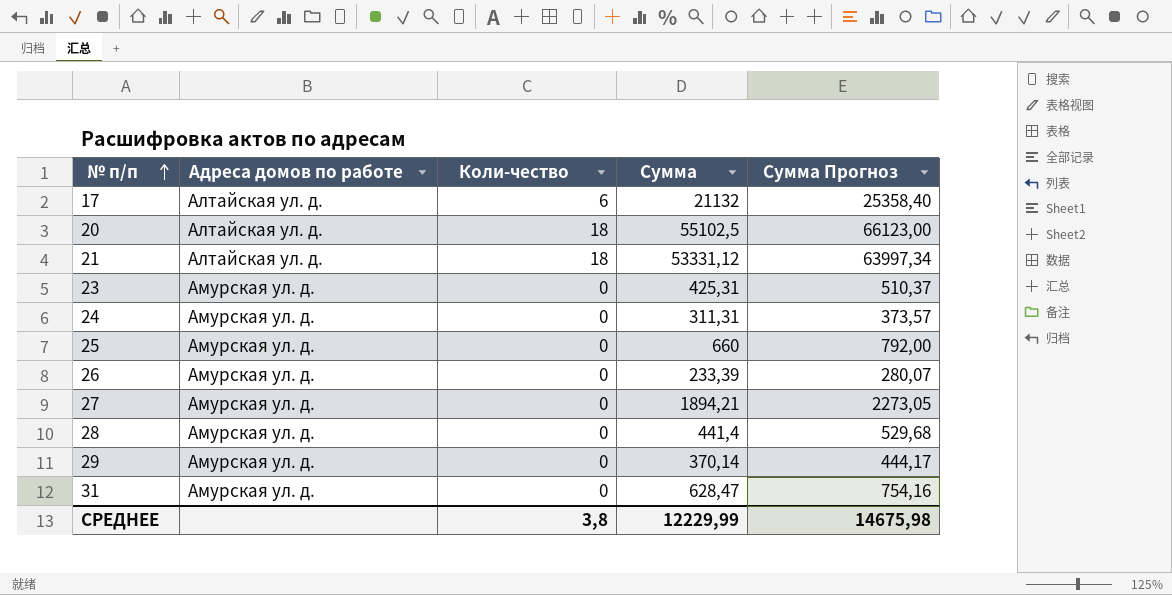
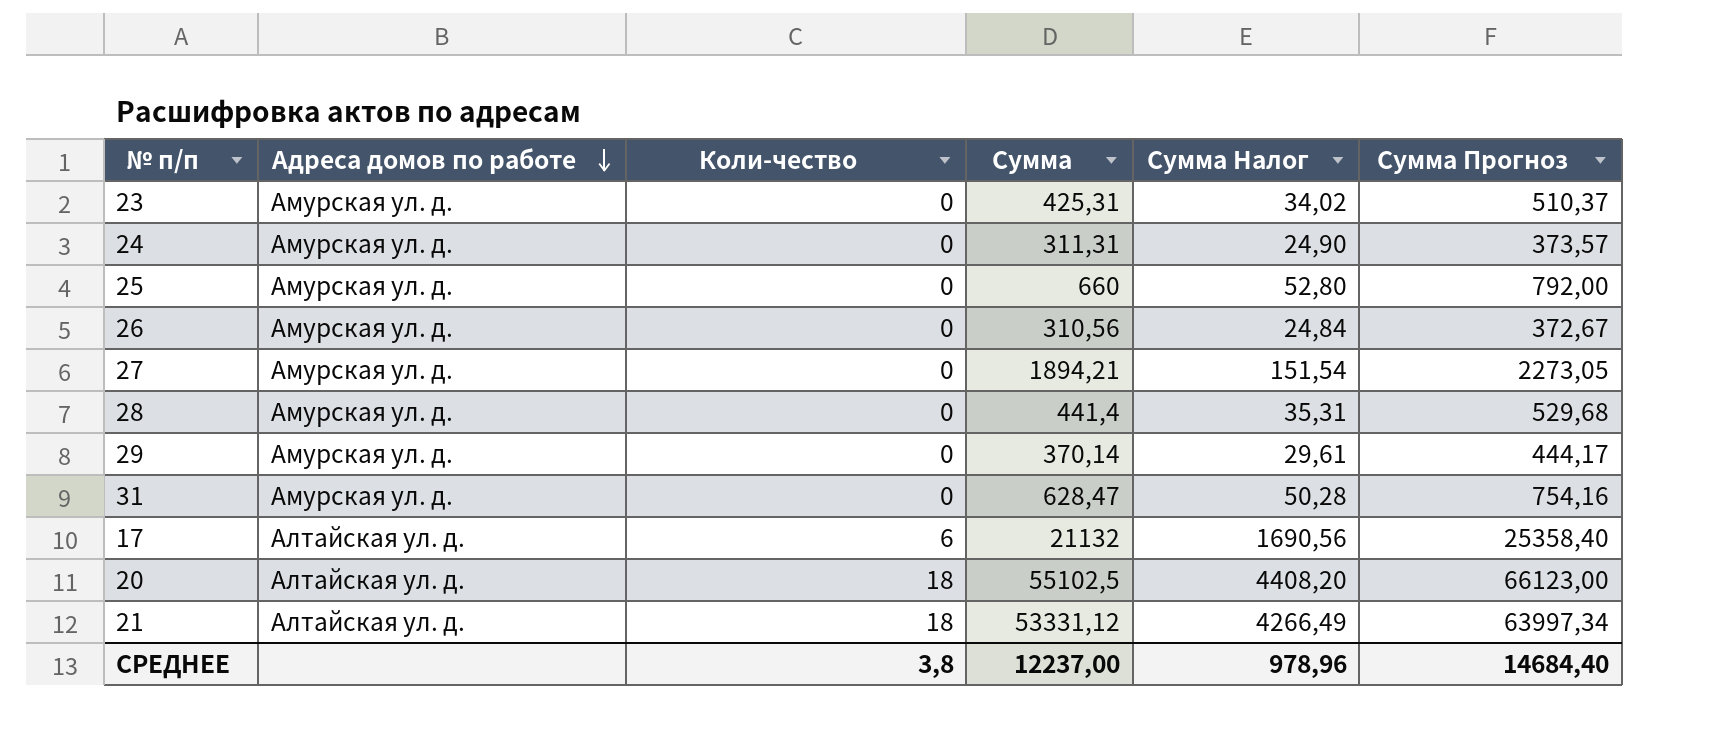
row order: № п/п ascending -> Адреса домов по работе descending
column Сумма Налог | formula: none -> [Сумма] * 0,08
26 | Сумма: 233,39 -> 310,56
26 | Сумма Прогноз: 280,07 -> 372,67
СРЕДНЕЕ | Сумма: 12229,99 -> 12237,00
СРЕДНЕЕ | Сумма Прогноз: 14675,98 -> 14684,40

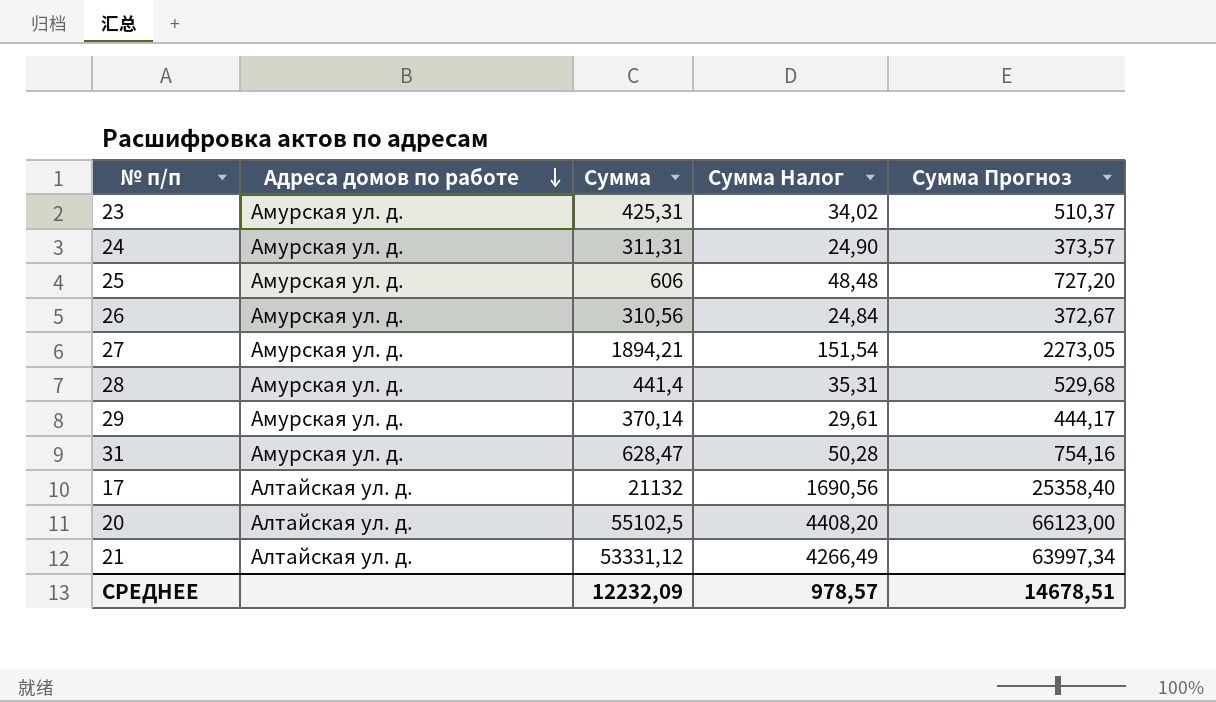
column Коли-чество | position: 3 -> none
25 | Сумма: 660 -> 606
25 | Сумма Налог: 52,80 -> 48,48
25 | Сумма Прогноз: 792,00 -> 727,20
СРЕДНЕЕ | Сумма: 12237,00 -> 12232,09
СРЕДНЕЕ | Сумма Налог: 978,96 -> 978,57
СРЕДНЕЕ | Сумма Прогноз: 14684,40 -> 14678,51

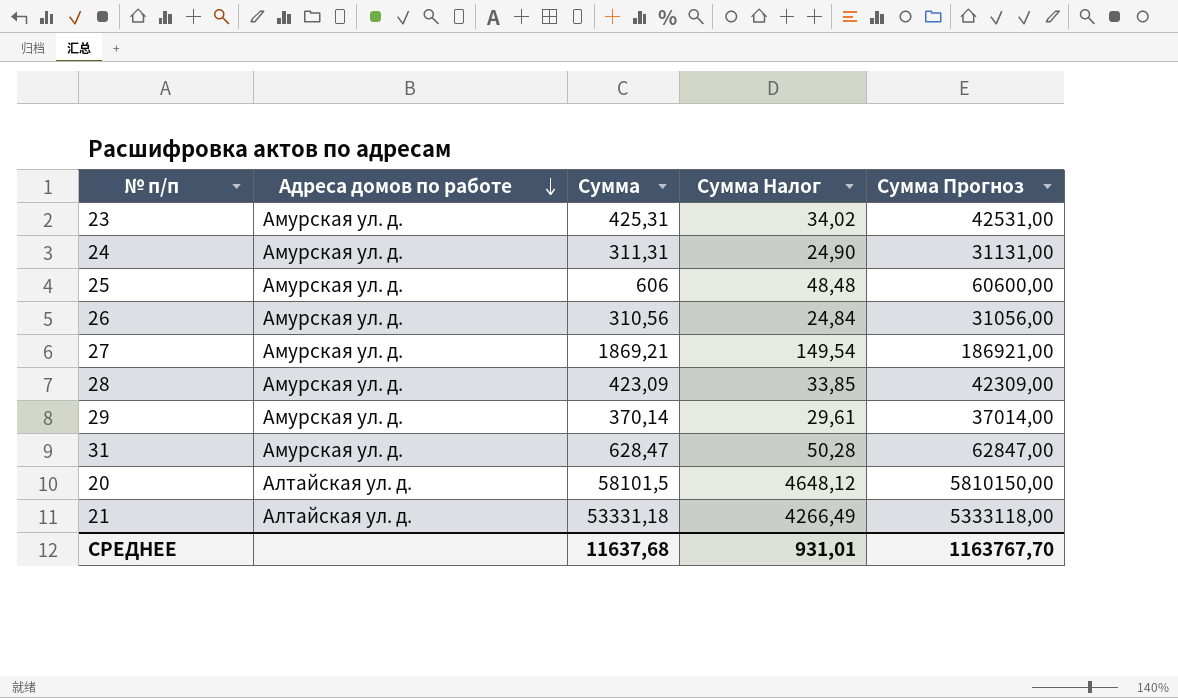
column Сумма Прогноз | formula: [Сумма] * 1,2 -> [Сумма] * 100
row 17: Алтайская ул. д. | 21132 | 1690,56 | 25358,40 -> none
27 | Сумма: 1894,21 -> 1869,21
27 | Сумма Налог: 151,54 -> 149,54
28 | Сумма: 441,4 -> 423,09
28 | Сумма Налог: 35,31 -> 33,85
20 | Сумма: 55102,5 -> 58101,5
20 | Сумма Налог: 4408,20 -> 4648,12
21 | Сумма: 53331,12 -> 53331,18
СРЕДНЕЕ | Сумма: 12232,09 -> 11637,68
СРЕДНЕЕ | Сумма Налог: 978,57 -> 931,01
СРЕДНЕЕ | Сумма Прогноз: 14678,51 -> 1163767,70

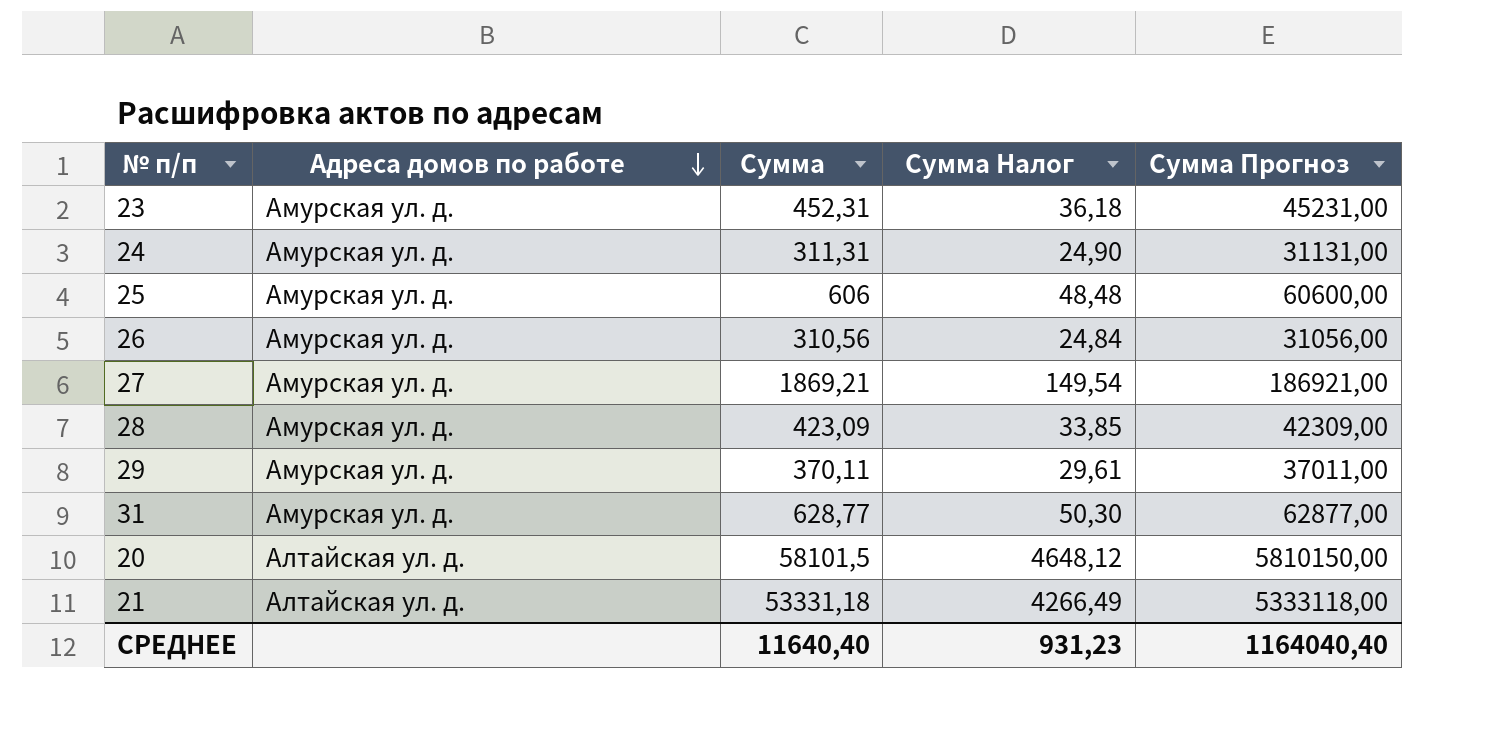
23 | Сумма: 425,31 -> 452,31
23 | Сумма Налог: 34,02 -> 36,18
23 | Сумма Прогноз: 42531,00 -> 45231,00
29 | Сумма: 370,14 -> 370,11
29 | Сумма Прогноз: 37014,00 -> 37011,00
31 | Сумма: 628,47 -> 628,77
31 | Сумма Налог: 50,28 -> 50,30
31 | Сумма Прогноз: 62847,00 -> 62877,00
СРЕДНЕЕ | Сумма: 11637,68 -> 11640,40
СРЕДНЕЕ | Сумма Налог: 931,01 -> 931,23
СРЕДНЕЕ | Сумма Прогноз: 1163767,70 -> 1164040,40

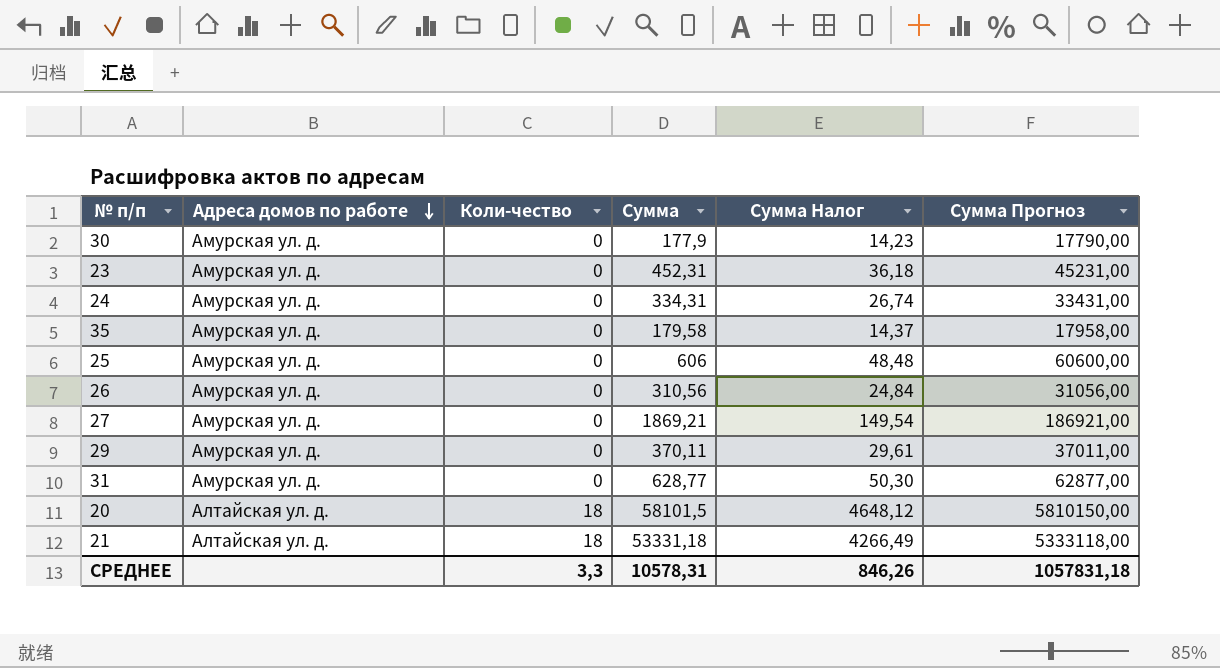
column Коли-чество | position: none -> 3
row 28: Амурская ул. д. | 423,09 | 33,85 | 42309,00 -> none
row 30: none -> Амурская ул. д. | 0 | 177,9 | 14,23 | 17790,00
24 | Сумма: 311,31 -> 334,31
24 | Сумма Налог: 24,90 -> 26,74
24 | Сумма Прогноз: 31131,00 -> 33431,00
row 35: none -> Амурская ул. д. | 0 | 179,58 | 14,37 | 17958,00
СРЕДНЕЕ | Сумма: 11640,40 -> 10578,31
СРЕДНЕЕ | Сумма Налог: 931,23 -> 846,26
СРЕДНЕЕ | Сумма Прогноз: 1164040,40 -> 1057831,18

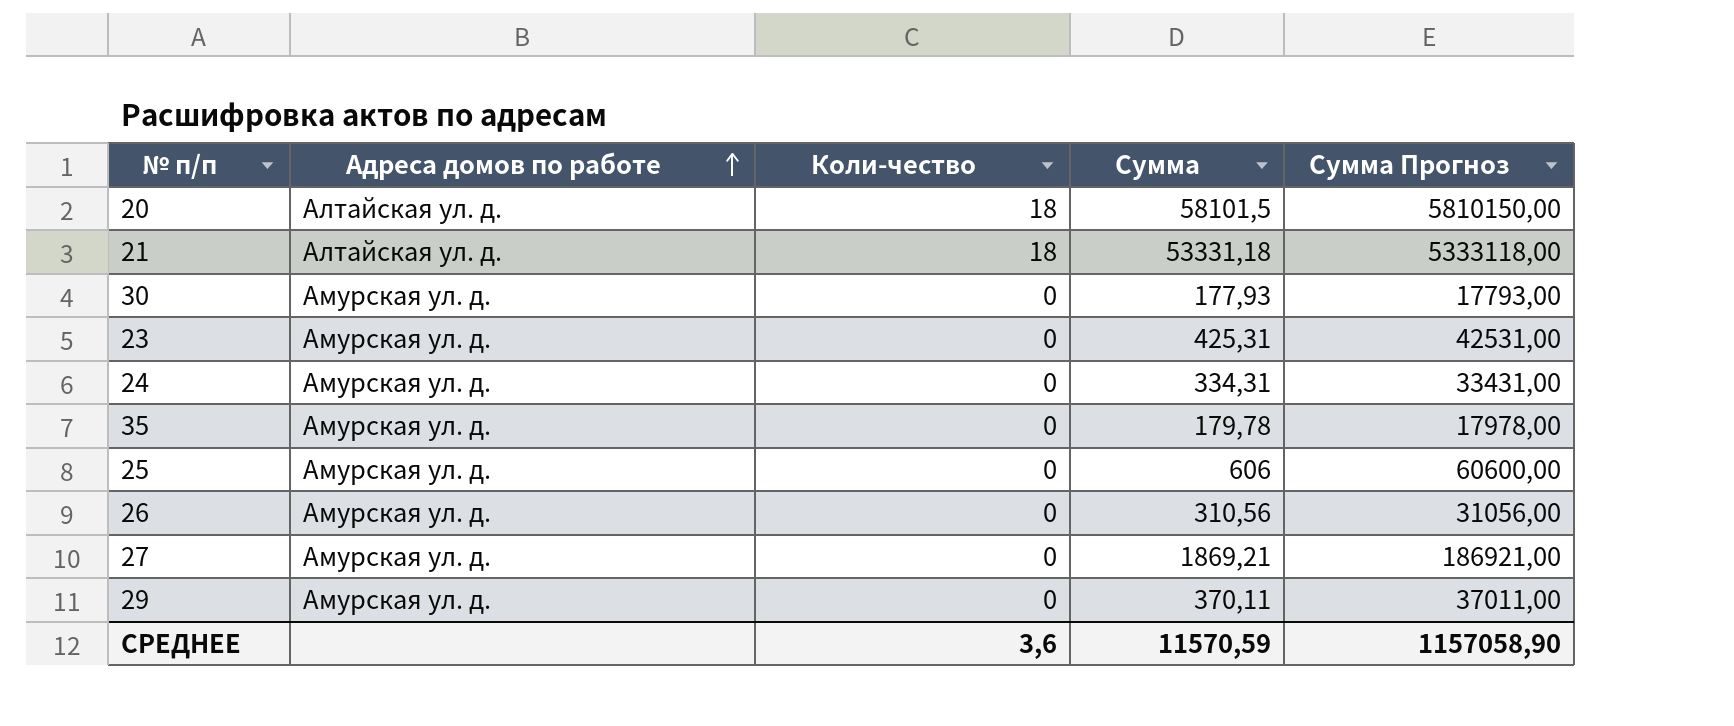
row order: Адреса домов по работе descending -> Адреса домов по работе ascending
column Сумма Налог | formula: [Сумма] * 0,08 -> none
row 31: Амурская ул. д. | 0 | 628,77 | 50,30 | 62877,00 -> none
30 | Сумма: 177,9 -> 177,93
30 | Сумма Прогноз: 17790,00 -> 17793,00
23 | Сумма: 452,31 -> 425,31
23 | Сумма Прогноз: 45231,00 -> 42531,00
35 | Сумма: 179,58 -> 179,78
35 | Сумма Прогноз: 17958,00 -> 17978,00
СРЕДНЕЕ | Коли-чество: 3,3 -> 3,6
СРЕДНЕЕ | Сумма: 10578,31 -> 11570,59
СРЕДНЕЕ | Сумма Прогноз: 1057831,18 -> 1157058,90

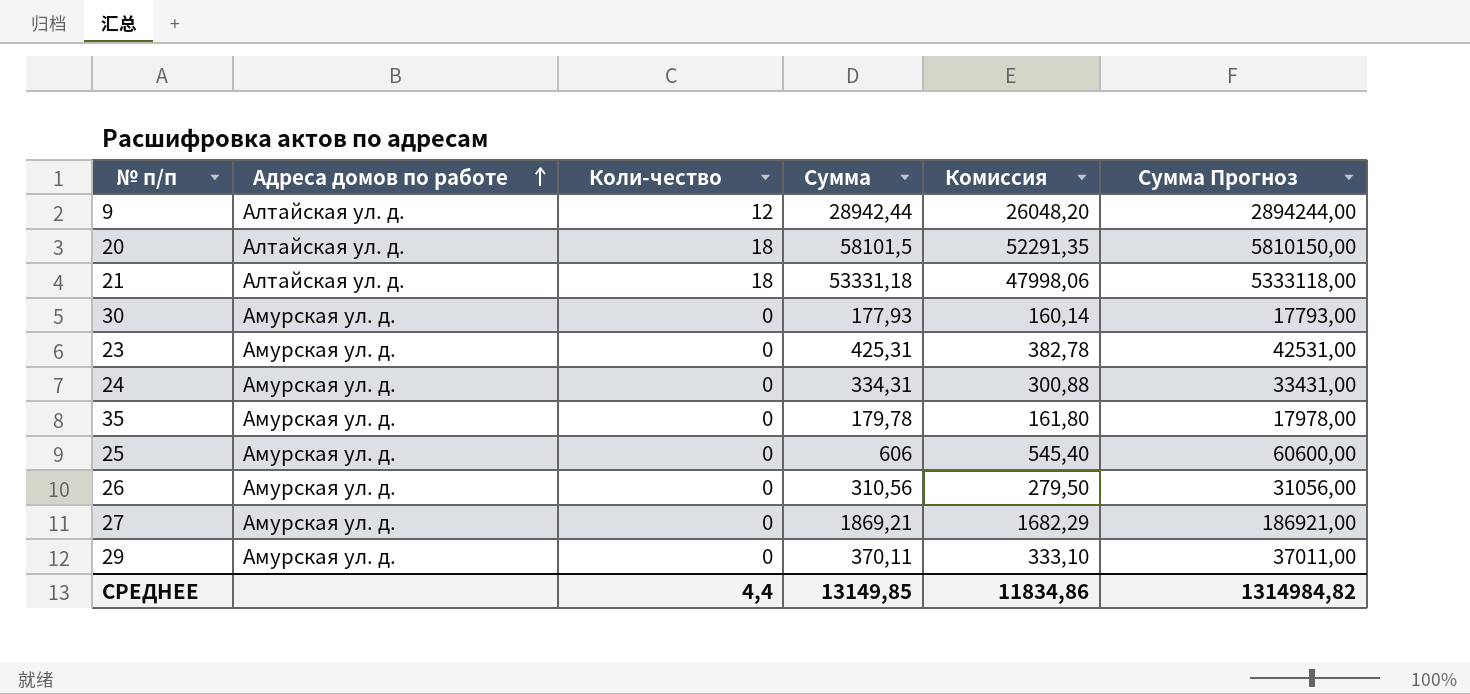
column Комиссия | formula: none -> [Сумма] * 0,9
row 9: none -> Алтайская ул. д. | 12 | 28942,44 | 26048,20 | 2894244,00
СРЕДНЕЕ | Коли-чество: 3,6 -> 4,4
СРЕДНЕЕ | Сумма: 11570,59 -> 13149,85
СРЕДНЕЕ | Сумма Прогноз: 1157058,90 -> 1314984,82

